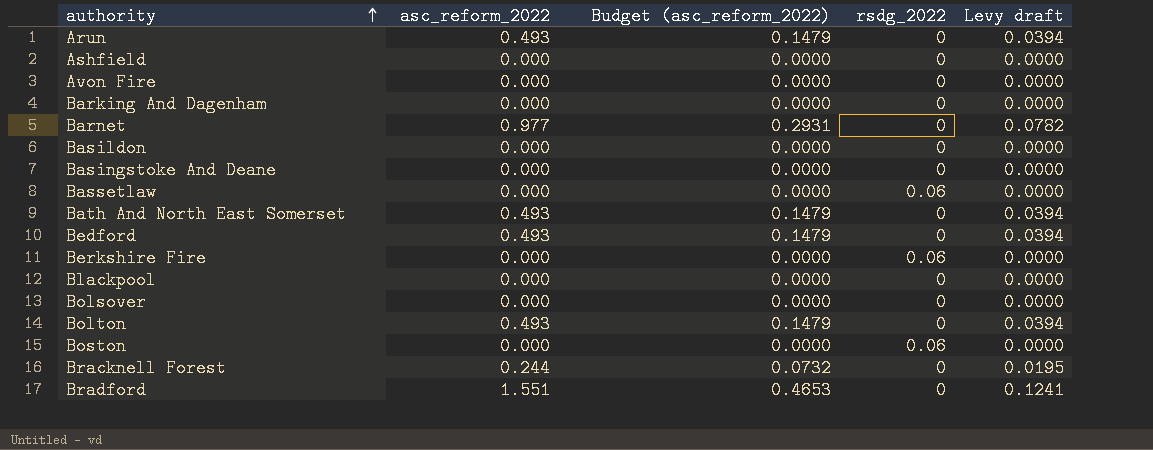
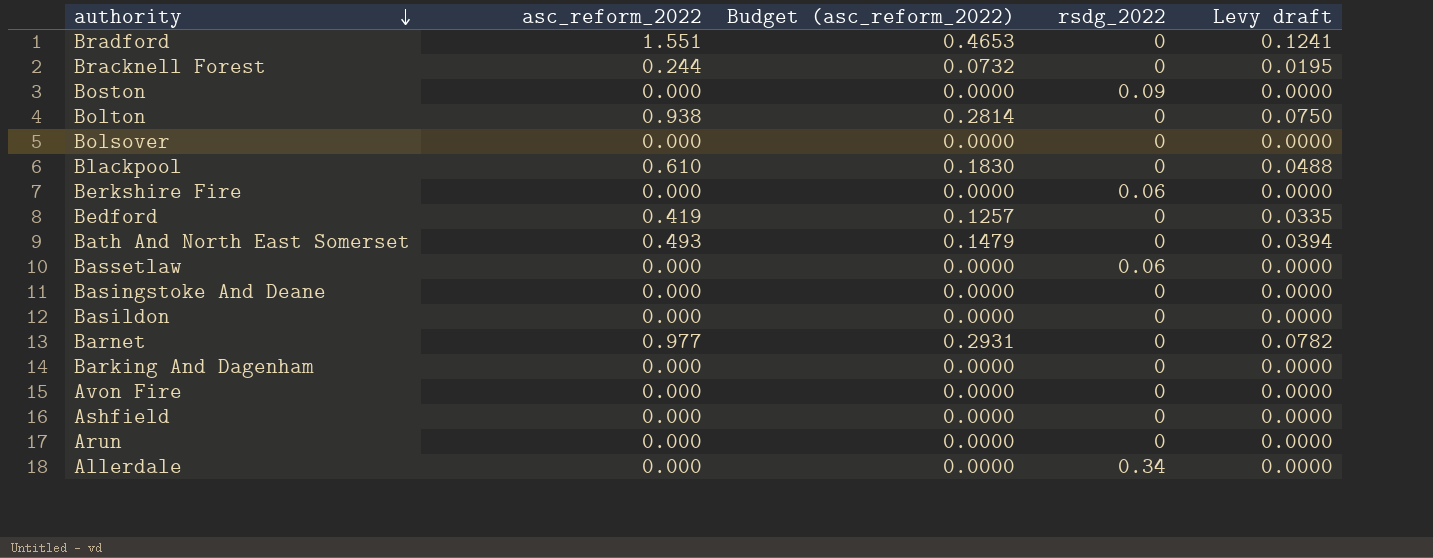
row order: authority ascending -> authority descending
Boston | rsdg_2022: 0.06 -> 0.09
Bolton | asc_reform_2022: 0.493 -> 0.938
Bolton | Budget (asc_reform_2022): 0.1479 -> 0.2814
Bolton | Levy draft: 0.0394 -> 0.0750
Blackpool | asc_reform_2022: 0.000 -> 0.610
Blackpool | Budget (asc_reform_2022): 0.0000 -> 0.1830
Blackpool | Levy draft: 0.0000 -> 0.0488
Bedford | asc_reform_2022: 0.493 -> 0.419
Bedford | Budget (asc_reform_2022): 0.1479 -> 0.1257
Bedford | Levy draft: 0.0394 -> 0.0335
Arun | asc_reform_2022: 0.493 -> 0.000
Arun | Budget (asc_reform_2022): 0.1479 -> 0.0000
Arun | Levy draft: 0.0394 -> 0.0000
row Allerdale: none -> 0.000 | 0.0000 | 0.34 | 0.0000

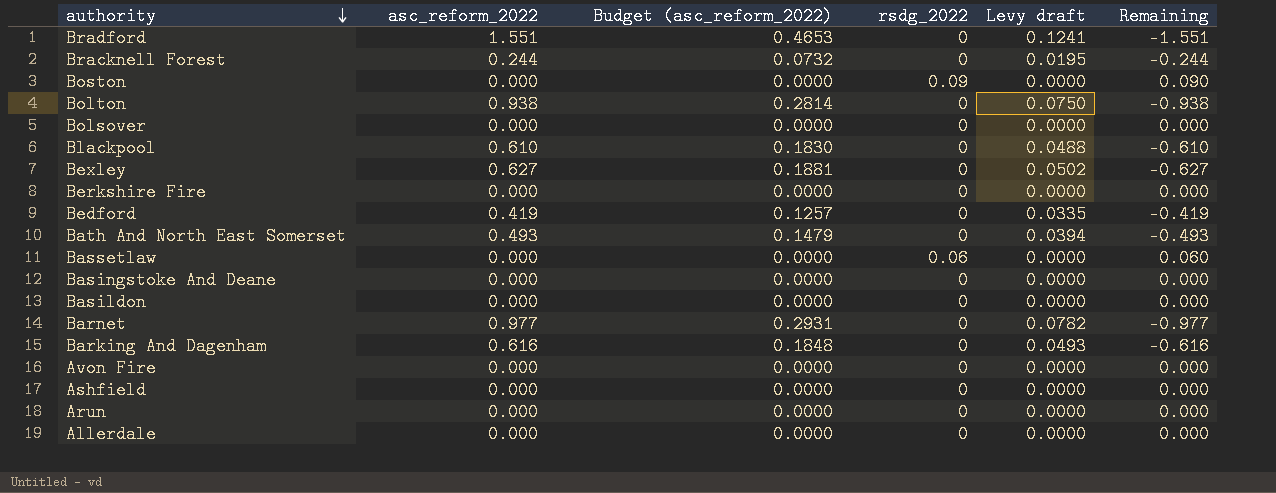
column Remaining | formula: none -> [rsdg_2022] - [asc_reform_2022]
row Bexley: none -> 0.627 | 0.1881 | 0 | 0.0502 | -0.627
Berkshire Fire | rsdg_2022: 0.06 -> 0
Barking And Dagenham | asc_reform_2022: 0.000 -> 0.616
Barking And Dagenham | Budget (asc_reform_2022): 0.0000 -> 0.1848
Barking And Dagenham | Levy draft: 0.0000 -> 0.0493
Allerdale | rsdg_2022: 0.34 -> 0

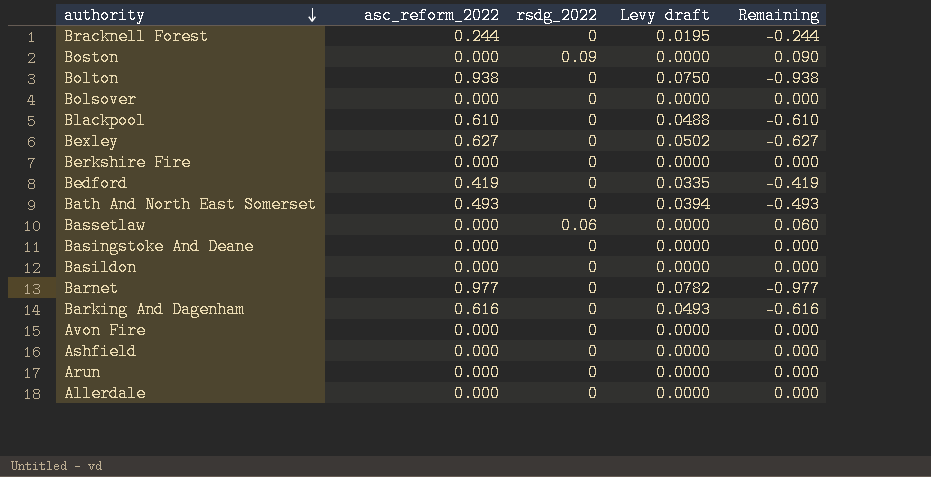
column Budget (asc_reform_2022) | formula: [asc_reform_2022] * 0.3 -> none
row Bradford: 1.551 | 0.4653 | 0 | 0.1241 | -1.551 -> none

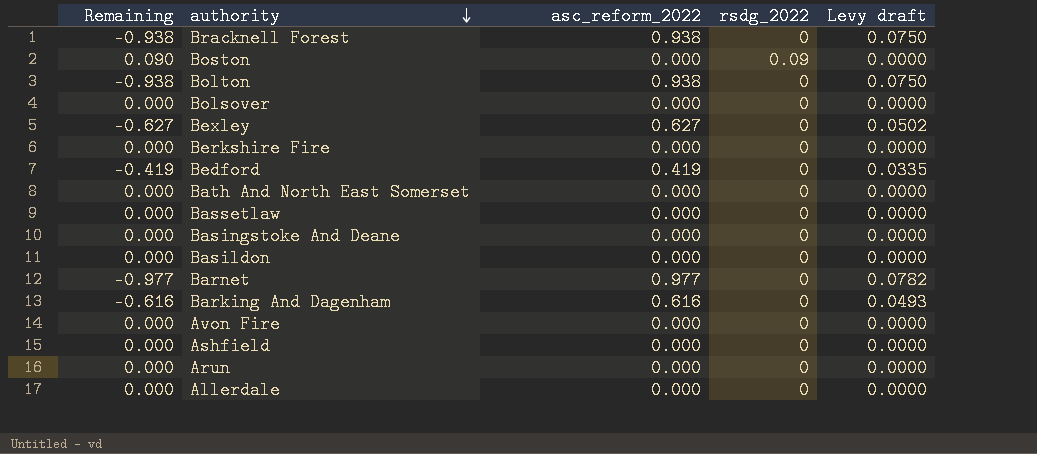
column Remaining | position: 5 -> 1
row Blackpool: 0.610 | 0 | 0.0488 | -0.610 -> none
Bracknell Forest | Remaining: -0.244 -> -0.938
Bracknell Forest | asc_reform_2022: 0.244 -> 0.938
Bracknell Forest | Levy draft: 0.0195 -> 0.0750
Bath And North East Somerset | Remaining: -0.493 -> 0.000
Bath And North East Somerset | asc_reform_2022: 0.493 -> 0.000
Bath And North East Somerset | Levy draft: 0.0394 -> 0.0000
Bassetlaw | Remaining: 0.060 -> 0.000
Bassetlaw | rsdg_2022: 0.06 -> 0

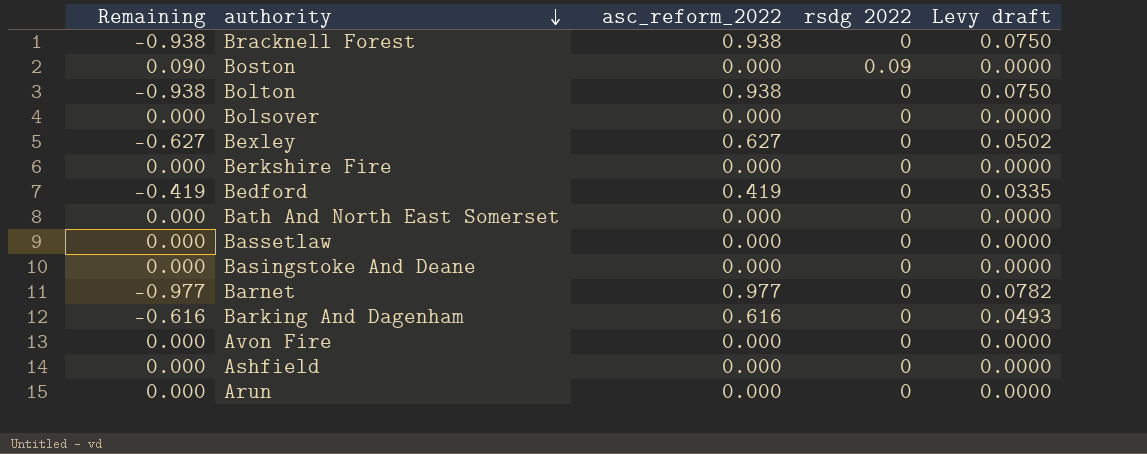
column name: rsdg_2022 -> rsdg 2022
row Basildon: 0.000 | 0.000 | 0 | 0.0000 -> none
row Allerdale: 0.000 | 0.000 | 0 | 0.0000 -> none

